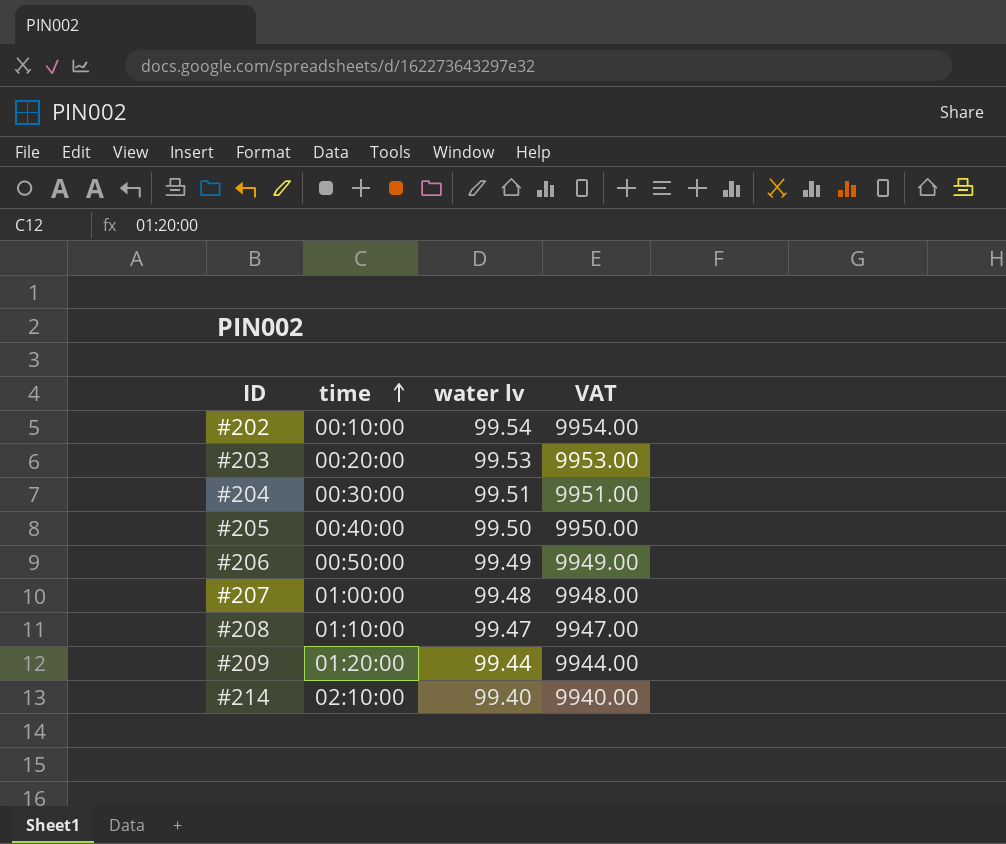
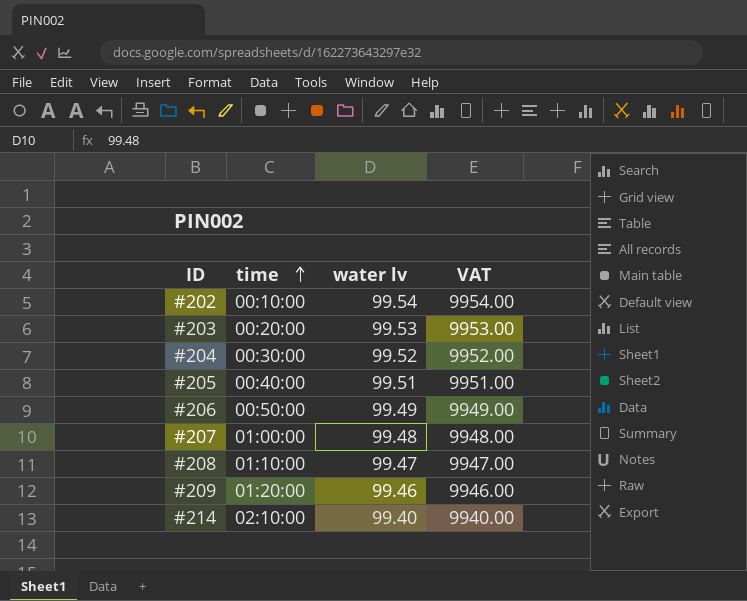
#204 | water lv: 99.51 -> 99.52
#204 | VAT: 9951.00 -> 9952.00
#205 | water lv: 99.50 -> 99.51
#205 | VAT: 9950.00 -> 9951.00
#209 | water lv: 99.44 -> 99.46
#209 | VAT: 9944.00 -> 9946.00

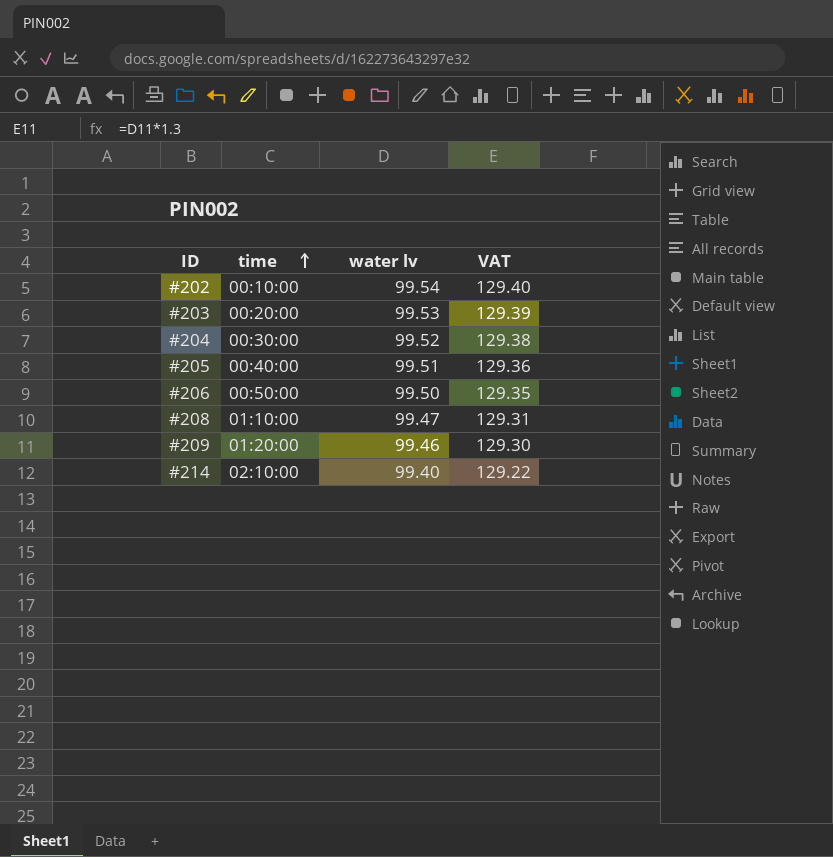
column VAT | formula: [water lv] * 100 -> [water lv] * 1.3
row #207: 01:00:00 | 99.48 | 9948.00 -> none
#206 | water lv: 99.49 -> 99.50

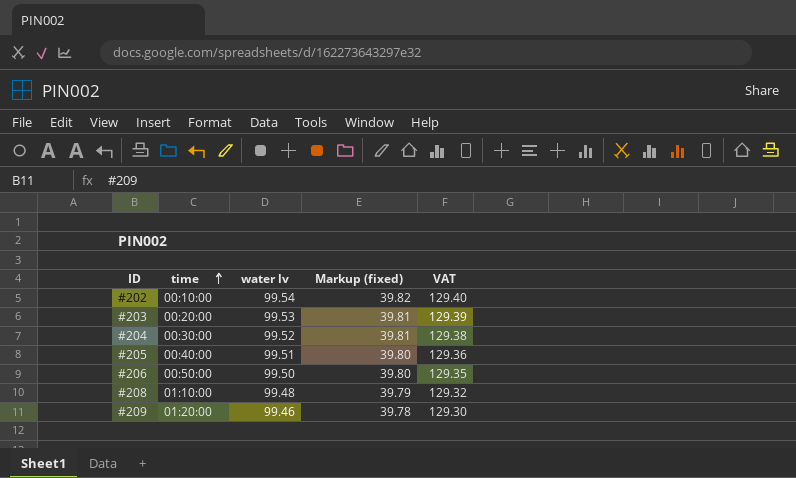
column Markup (fixed) | formula: none -> [water lv] * 0.4
row #214: 02:10:00 | 99.40 | 129.22 -> none
#208 | water lv: 99.47 -> 99.48
#208 | VAT: 129.31 -> 129.32

